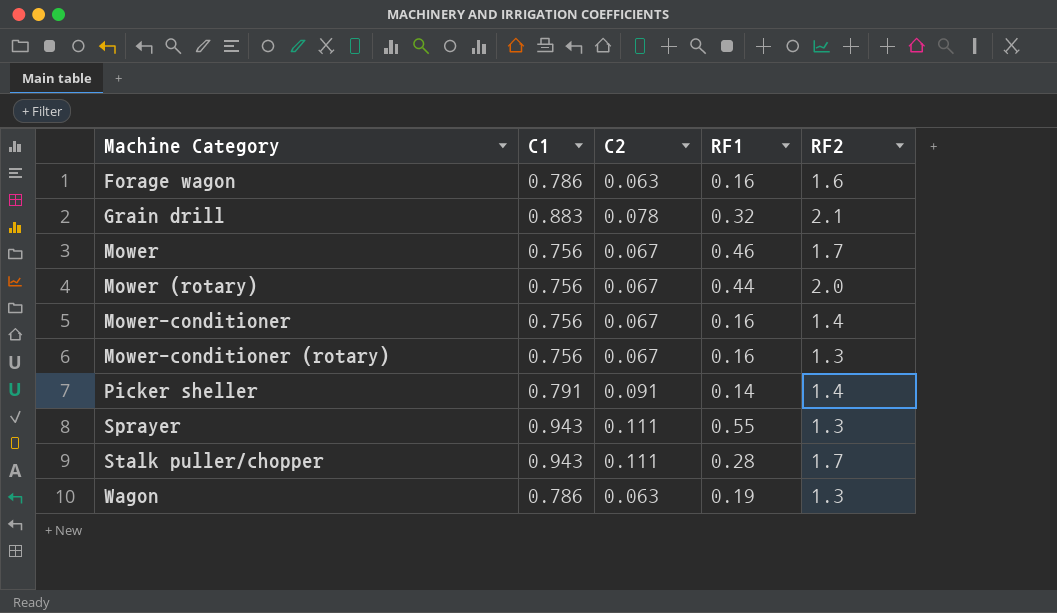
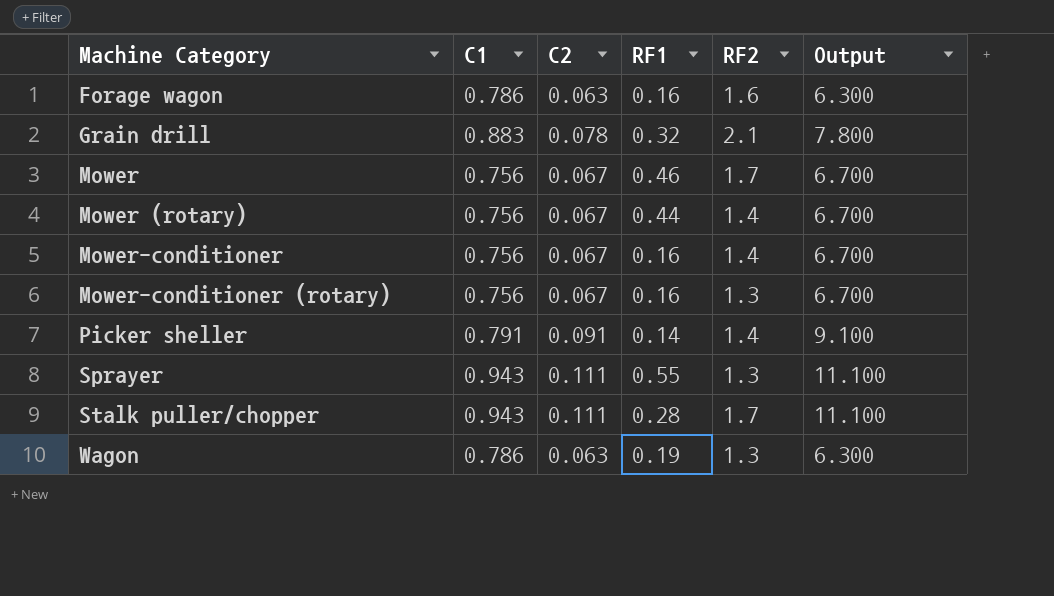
column Output | formula: none -> [C2] * 100
Mower (rotary) | RF2: 2.0 -> 1.4

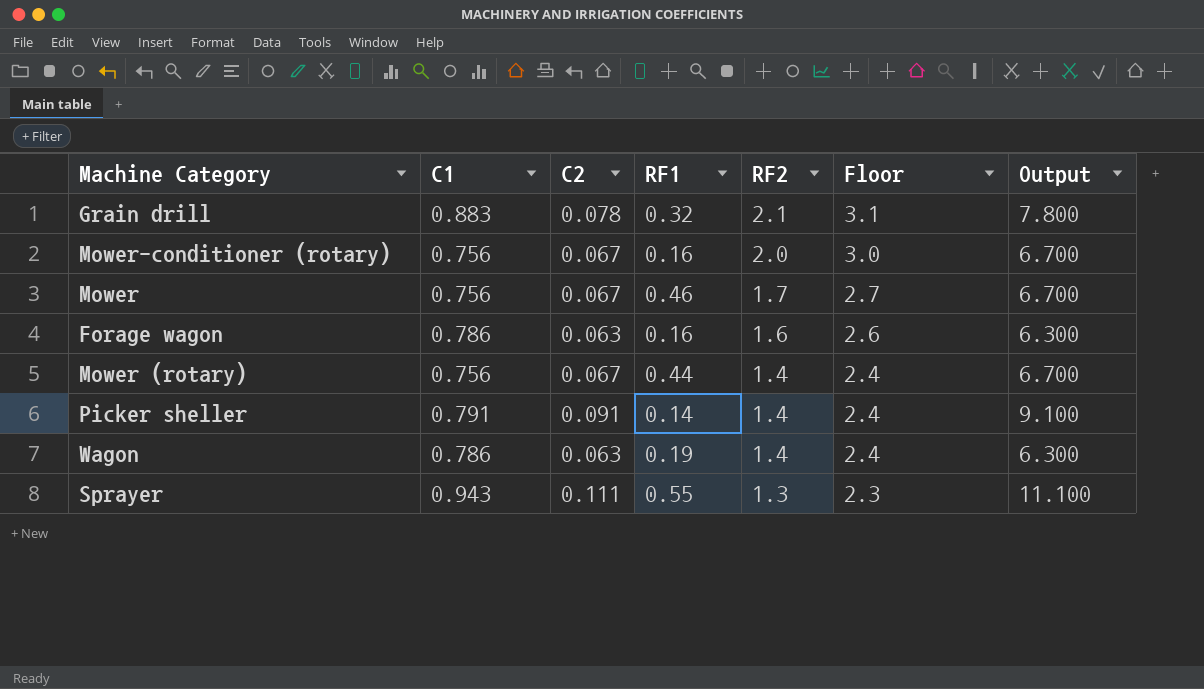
row order: Machine Category ascending -> RF2 descending
column Floor | formula: none -> [RF2] + 1
row Mower-conditioner: 0.756 | 0.067 | 0.16 | 1.4 | 6.700 -> none
row Stalk puller/chopper: 0.943 | 0.111 | 0.28 | 1.7 | 11.100 -> none
Mower-conditioner (rotary) | RF2: 1.3 -> 2.0
Wagon | RF2: 1.3 -> 1.4

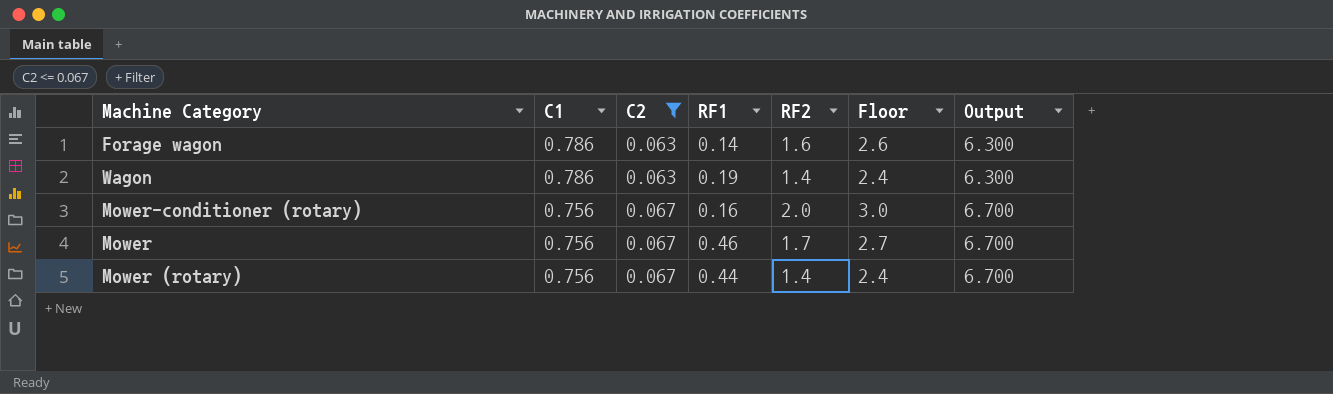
filter: none -> C2 <= 0.067
row order: RF2 descending -> C1 descending
Forage wagon | RF1: 0.16 -> 0.14

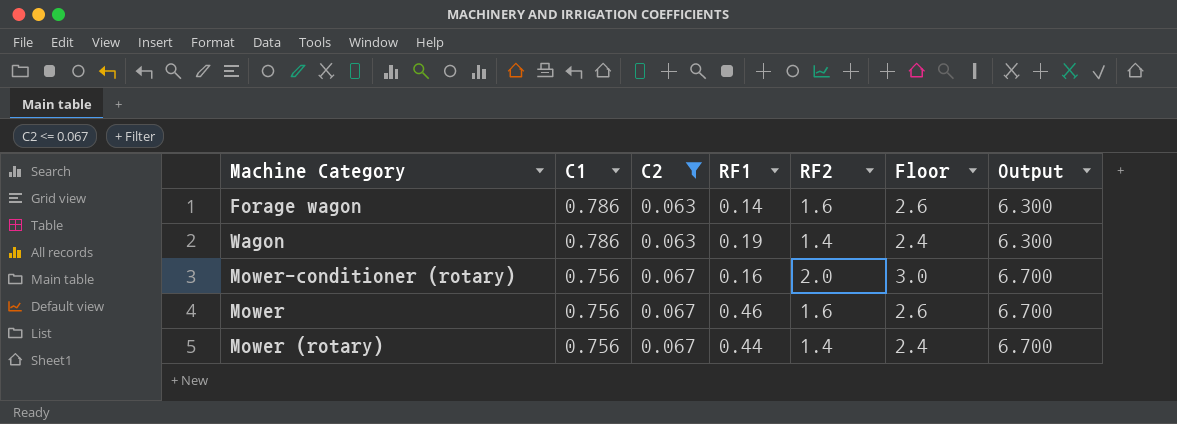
Mower | RF2: 1.7 -> 1.6
Mower | Floor: 2.7 -> 2.6

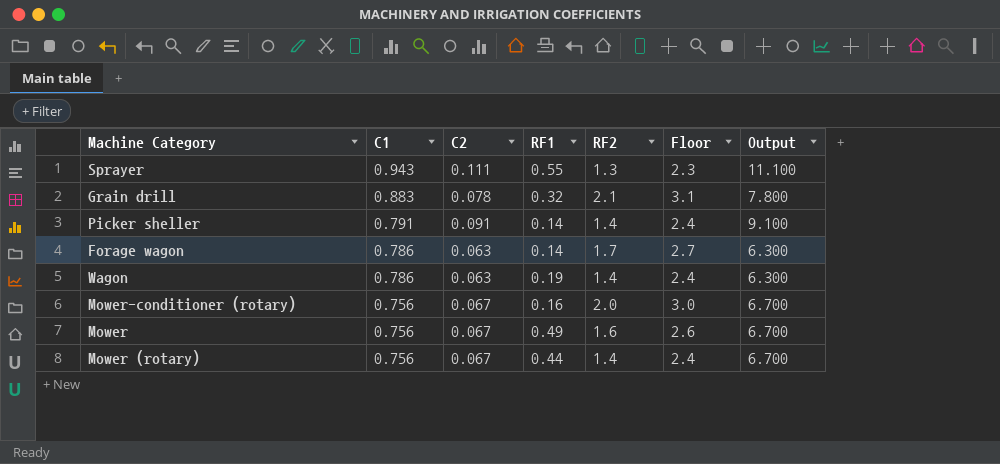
filter: C2 <= 0.067 -> none
Forage wagon | RF2: 1.6 -> 1.7
Forage wagon | Floor: 2.6 -> 2.7
Mower | RF1: 0.46 -> 0.49

